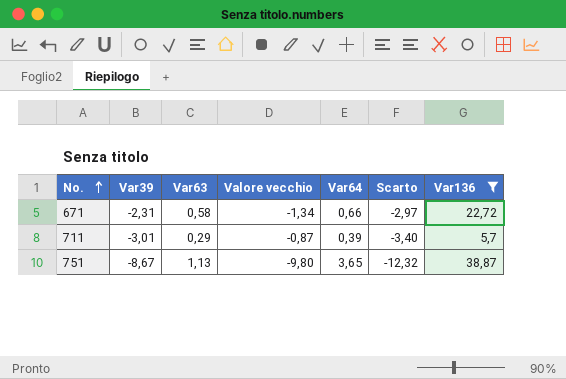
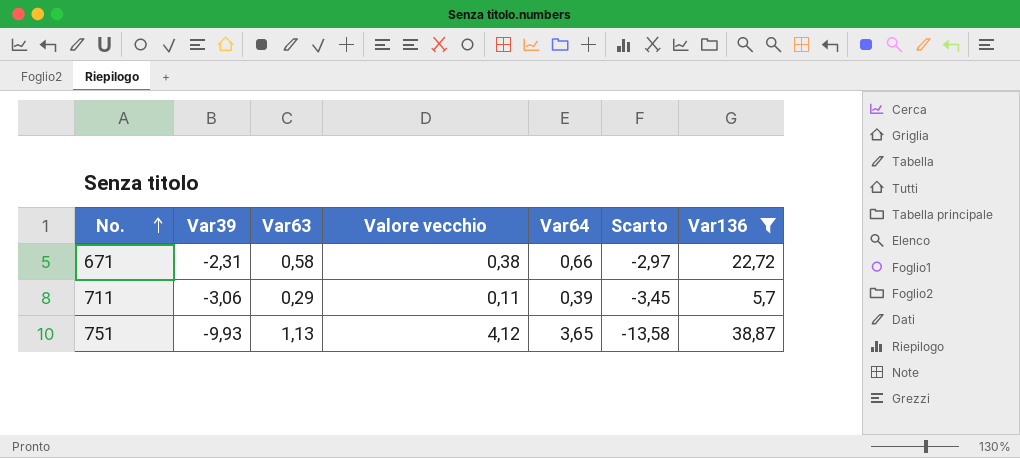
column Valore vecchio | formula: [Var39] * [Var63] -> [Var63] * [Var64]
711 | Var39: -3,01 -> -3,06
711 | Scarto: -3,40 -> -3,45
751 | Var39: -8,67 -> -9,93
751 | Scarto: -12,32 -> -13,58

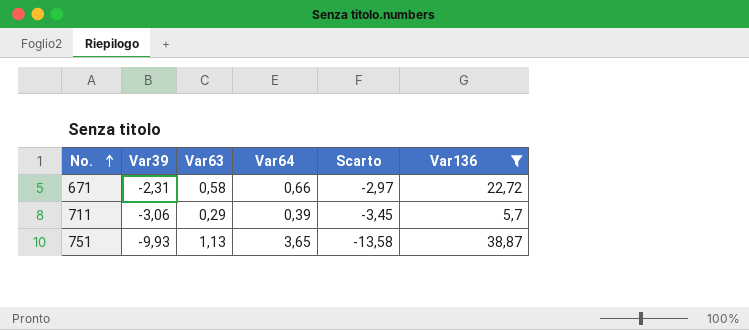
column Valore vecchio | formula: [Var63] * [Var64] -> none

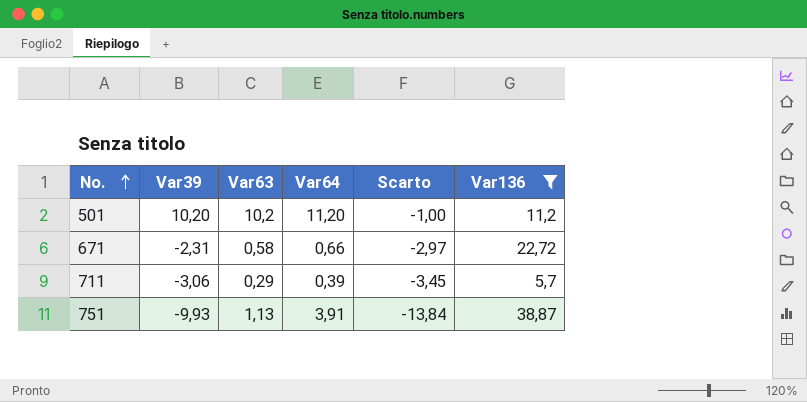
row 501: none -> 10,20 | 10,2 | 11,20 | -1,00 | 11,2
751 | Var64: 3,65 -> 3,91
751 | Scarto: -13,58 -> -13,84

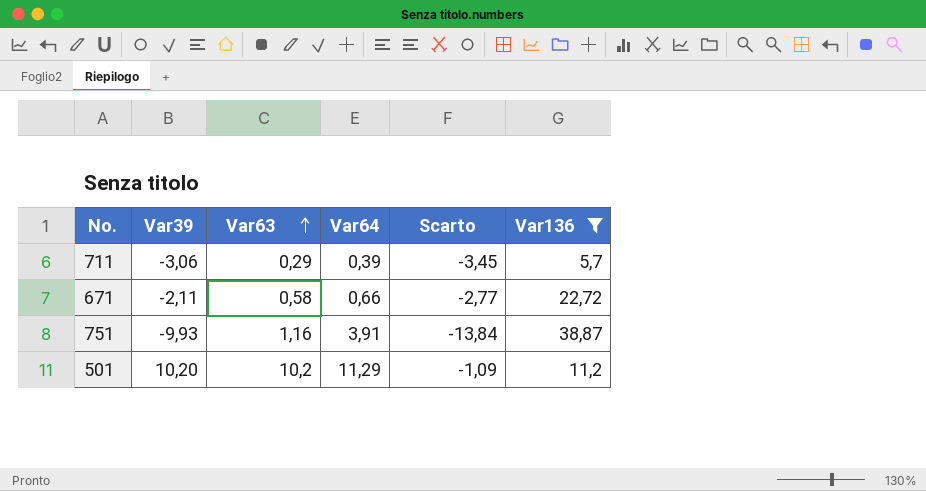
row order: No. ascending -> Var63 ascending
671 | Var39: -2,31 -> -2,11
671 | Scarto: -2,97 -> -2,77
751 | Var63: 1,13 -> 1,16
501 | Var64: 11,20 -> 11,29
501 | Scarto: -1,00 -> -1,09

